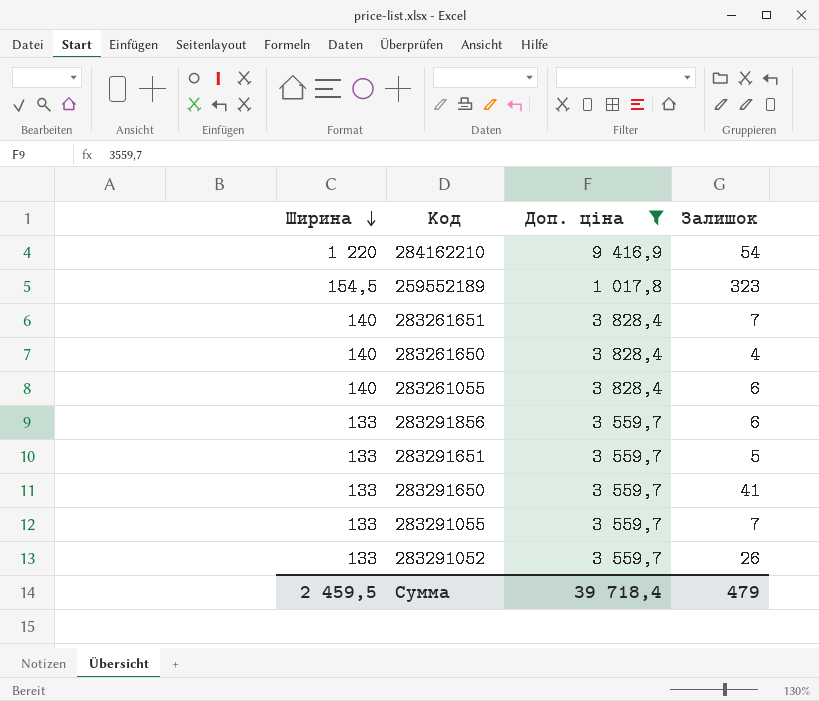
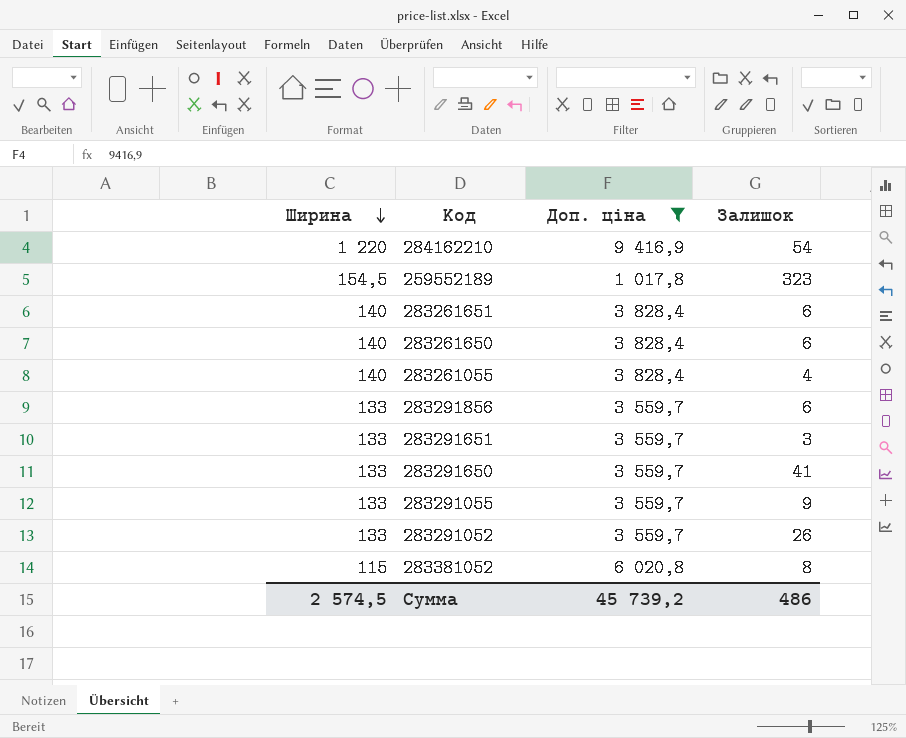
283261651 | Залишок: 7 -> 6
283261650 | Залишок: 4 -> 6
283261055 | Залишок: 6 -> 4
283291651 | Залишок: 5 -> 3
283291055 | Залишок: 7 -> 9
row 283381052: none -> 115 | 6 020,8 | 8
Сумма | Ширина: 2 459,5 -> 2 574,5
Сумма | Доп. ціна: 39 718,4 -> 45 739,2
Сумма | Залишок: 479 -> 486

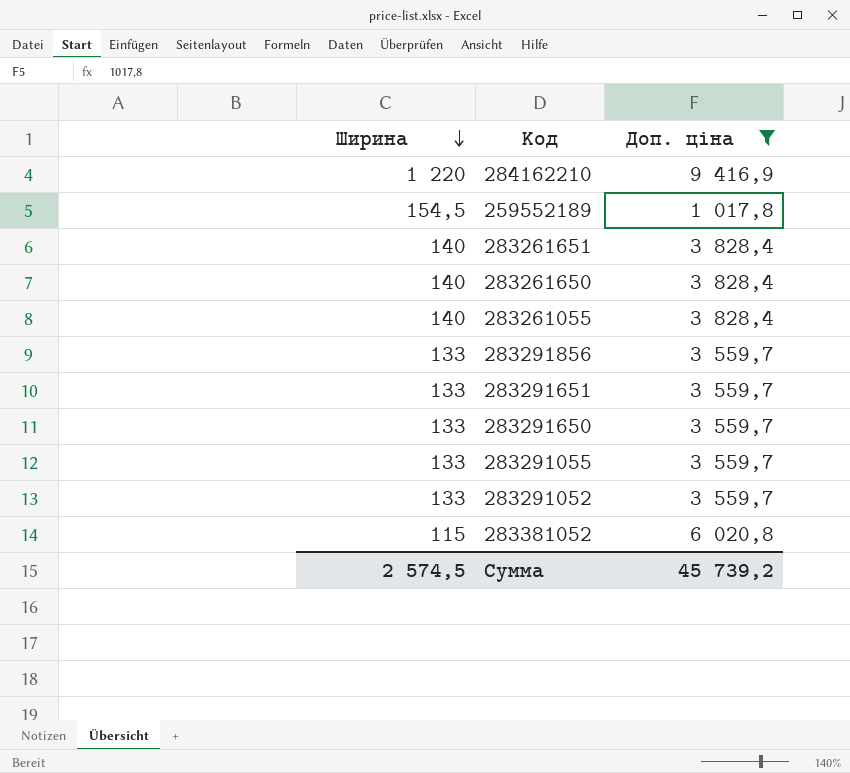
column Залишок | position: 4 -> none

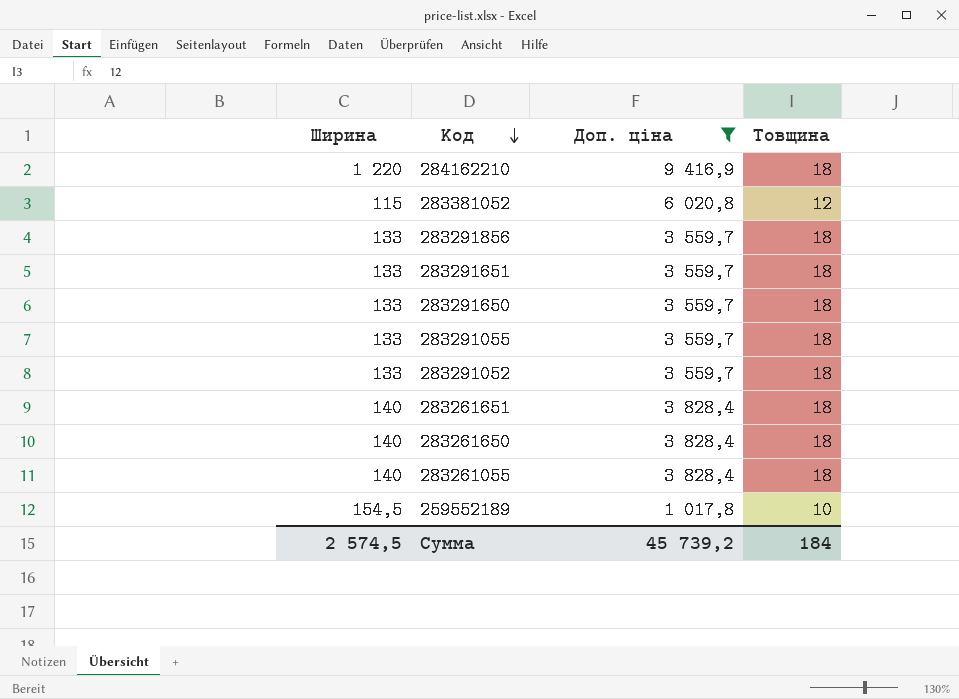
row order: Ширина descending -> Код descending
column Товщина | position: none -> 4

